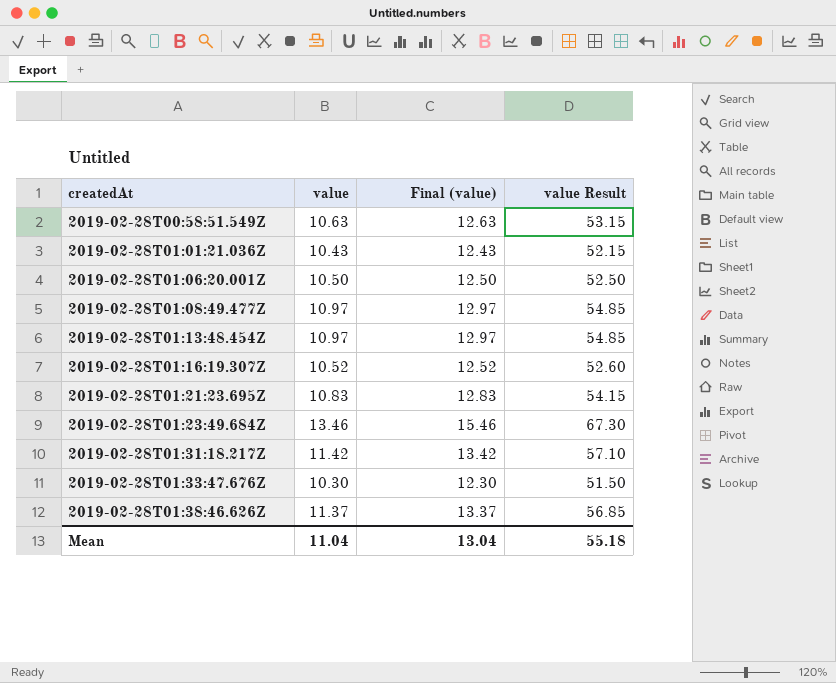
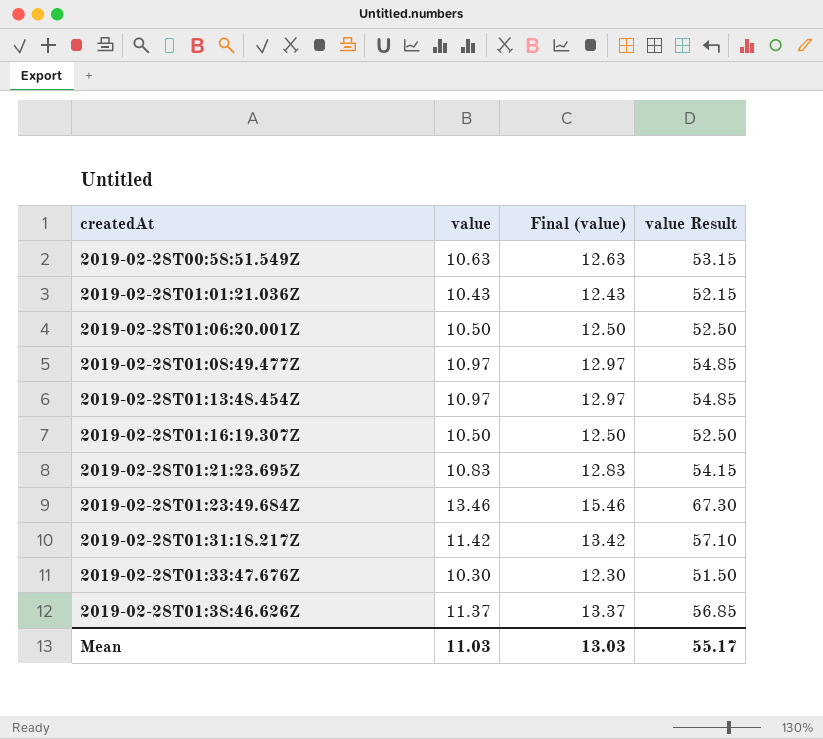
2019-02-28T01:16:19.307Z | value: 10.52 -> 10.50
2019-02-28T01:16:19.307Z | Final (value): 12.52 -> 12.50
2019-02-28T01:16:19.307Z | value Result: 52.60 -> 52.50
Mean | value: 11.04 -> 11.03
Mean | Final (value): 13.04 -> 13.03
Mean | value Result: 55.18 -> 55.17

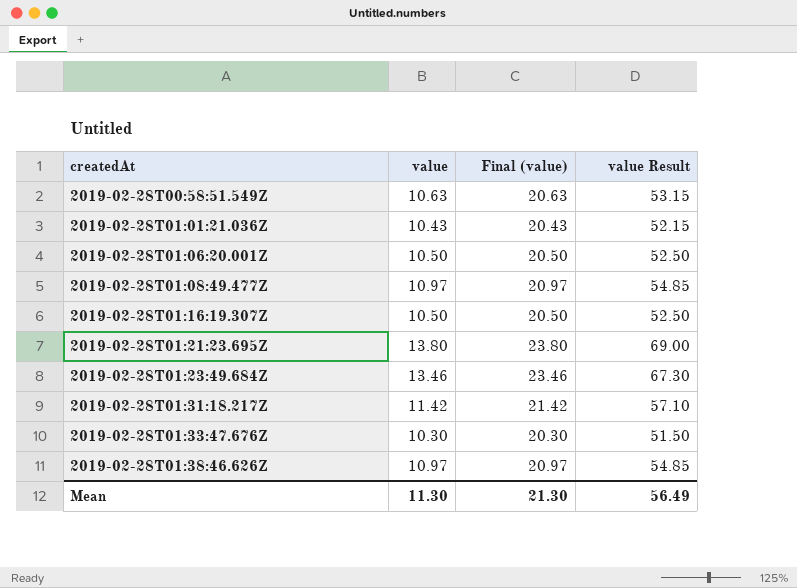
column Final (value) | formula: [value] + 2 -> [value] + 10
row 2019-02-28T01:13:48.454Z: 10.97 | 12.97 | 54.85 -> none
2019-02-28T01:21:23.695Z | value: 10.83 -> 13.80
2019-02-28T01:21:23.695Z | value Result: 54.15 -> 69.00
2019-02-28T01:38:46.626Z | value: 11.37 -> 10.97
2019-02-28T01:38:46.626Z | value Result: 56.85 -> 54.85
Mean | value: 11.03 -> 11.30
Mean | Final (value): 13.03 -> 21.30
Mean | value Result: 55.17 -> 56.49

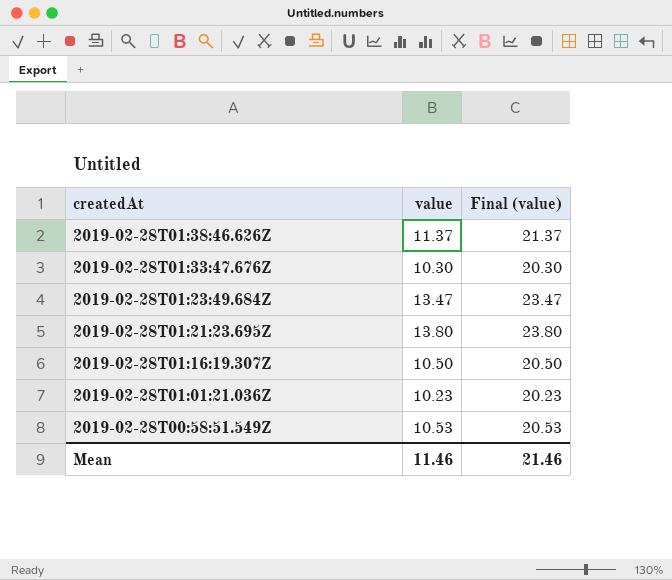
row order: createdAt ascending -> createdAt descending
column value Result | formula: [value] * 5 -> none
row 2019-02-28T01:06:20.001Z: 10.50 | 20.50 | 52.50 -> none
row 2019-02-28T01:08:49.477Z: 10.97 | 20.97 | 54.85 -> none
row 2019-02-28T01:31:18.217Z: 11.42 | 21.42 | 57.10 -> none
2019-02-28T01:38:46.626Z | value: 10.97 -> 11.37
2019-02-28T01:38:46.626Z | Final (value): 20.97 -> 21.37
2019-02-28T01:23:49.684Z | value: 13.46 -> 13.47
2019-02-28T01:23:49.684Z | Final (value): 23.46 -> 23.47
2019-02-28T01:01:21.036Z | value: 10.43 -> 10.23
2019-02-28T01:01:21.036Z | Final (value): 20.43 -> 20.23
2019-02-28T00:58:51.549Z | value: 10.63 -> 10.53
2019-02-28T00:58:51.549Z | Final (value): 20.63 -> 20.53
Mean | value: 11.30 -> 11.46
Mean | Final (value): 21.30 -> 21.46

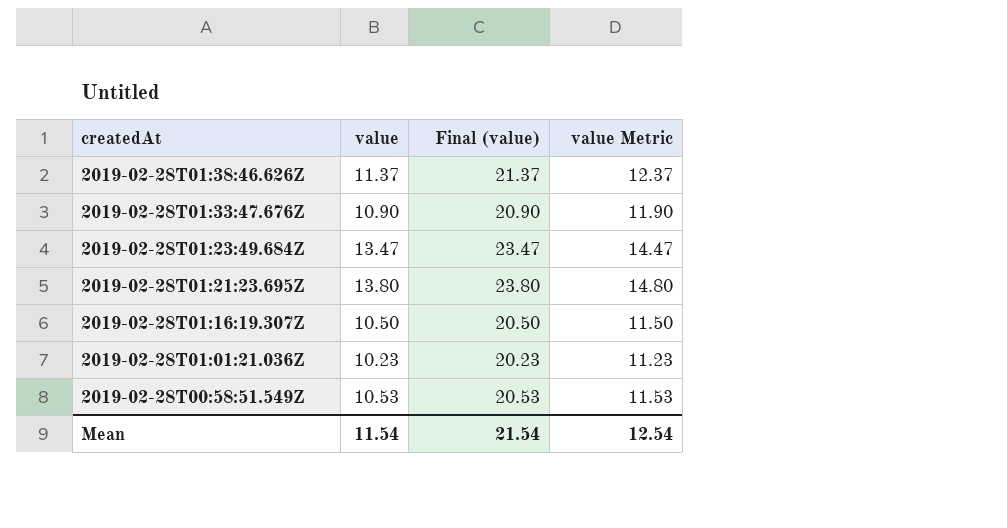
column value Metric | formula: none -> [value] + 1
2019-02-28T01:33:47.676Z | value: 10.30 -> 10.90
2019-02-28T01:33:47.676Z | Final (value): 20.30 -> 20.90
Mean | value: 11.46 -> 11.54
Mean | Final (value): 21.46 -> 21.54

